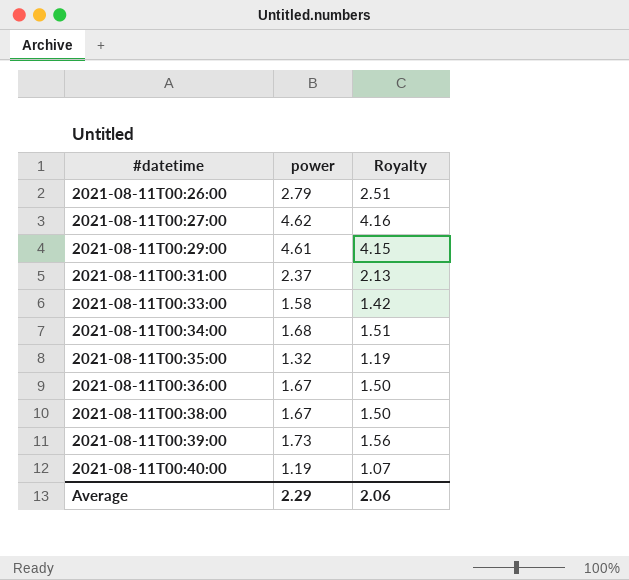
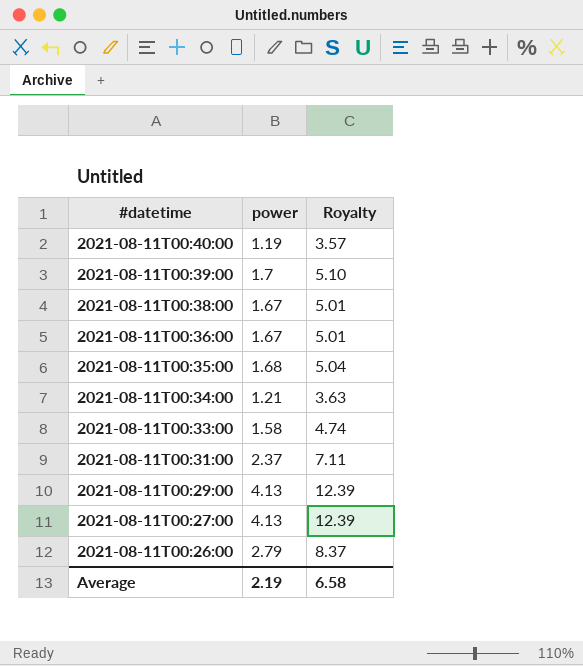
row order: #datetime ascending -> #datetime descending
column Royalty | formula: [power] * 0.9 -> [power] * 3
2021-08-11T00:39:00 | power: 1.73 -> 1.7
2021-08-11T00:35:00 | power: 1.32 -> 1.68
2021-08-11T00:34:00 | power: 1.68 -> 1.21
2021-08-11T00:29:00 | power: 4.61 -> 4.13
2021-08-11T00:27:00 | power: 4.62 -> 4.13
Average | power: 2.29 -> 2.19
Average | Royalty: 2.06 -> 6.58

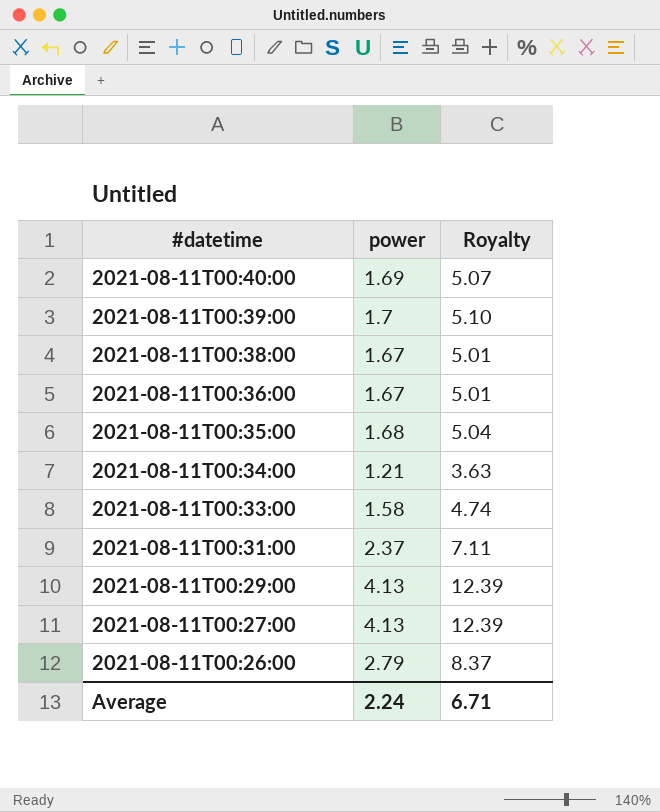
2021-08-11T00:40:00 | power: 1.19 -> 1.69
2021-08-11T00:40:00 | Royalty: 3.57 -> 5.07
Average | power: 2.19 -> 2.24
Average | Royalty: 6.58 -> 6.71

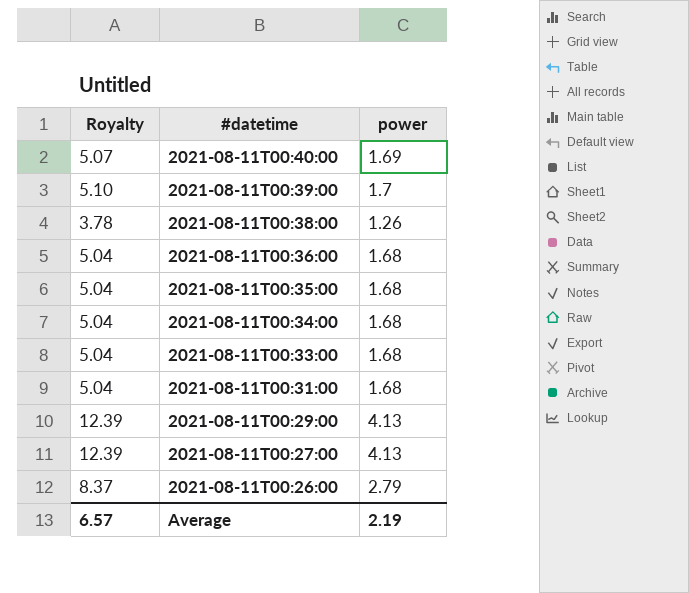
column Royalty | position: 3 -> 1
2021-08-11T00:38:00 | Royalty: 5.01 -> 3.78
2021-08-11T00:38:00 | power: 1.67 -> 1.26
2021-08-11T00:36:00 | Royalty: 5.01 -> 5.04
2021-08-11T00:36:00 | power: 1.67 -> 1.68
2021-08-11T00:34:00 | Royalty: 3.63 -> 5.04
2021-08-11T00:34:00 | power: 1.21 -> 1.68
2021-08-11T00:33:00 | Royalty: 4.74 -> 5.04
2021-08-11T00:33:00 | power: 1.58 -> 1.68
2021-08-11T00:31:00 | Royalty: 7.11 -> 5.04
2021-08-11T00:31:00 | power: 2.37 -> 1.68
Average | Royalty: 6.71 -> 6.57
Average | power: 2.24 -> 2.19

